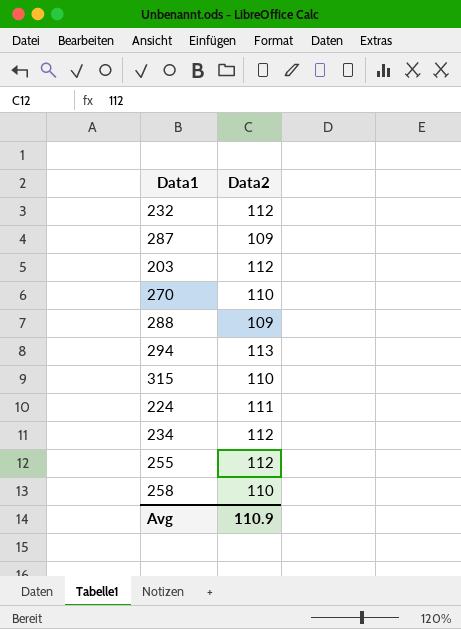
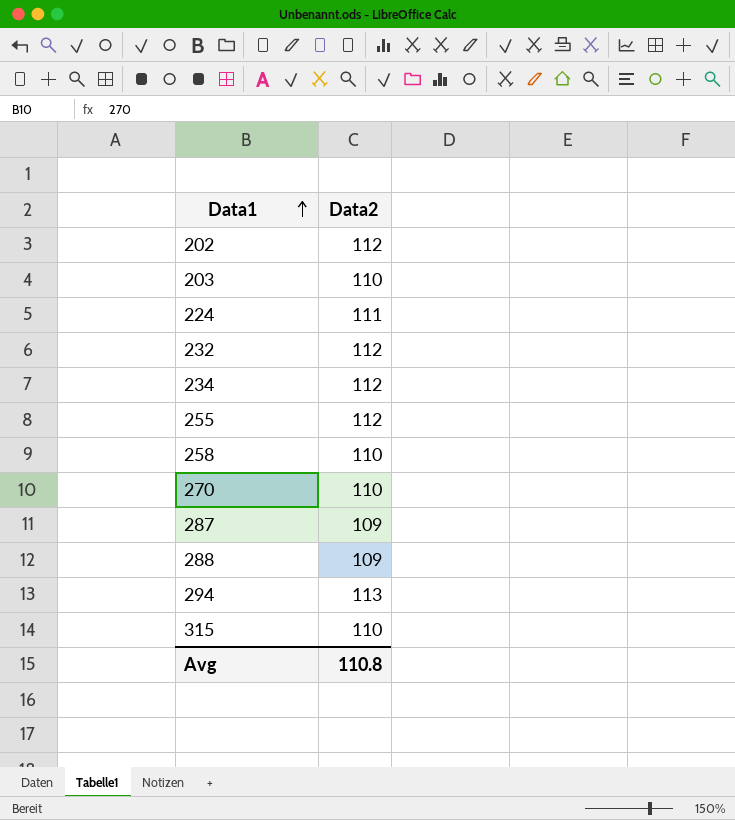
row order: none -> Data1 ascending
row 202: none -> 112
203 | Data2: 112 -> 110
Avg | Data2: 110.9 -> 110.8

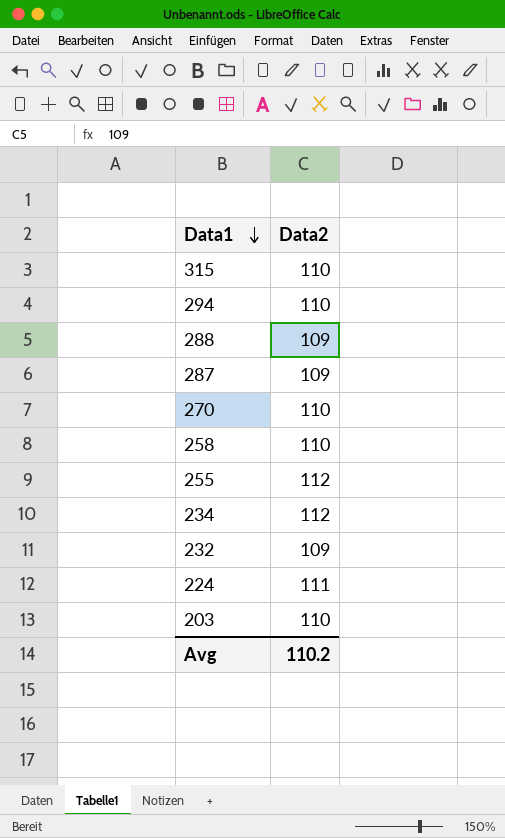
row order: Data1 ascending -> Data1 descending
row 202: 112 -> none
294 | Data2: 113 -> 110
232 | Data2: 112 -> 109
Avg | Data2: 110.8 -> 110.2

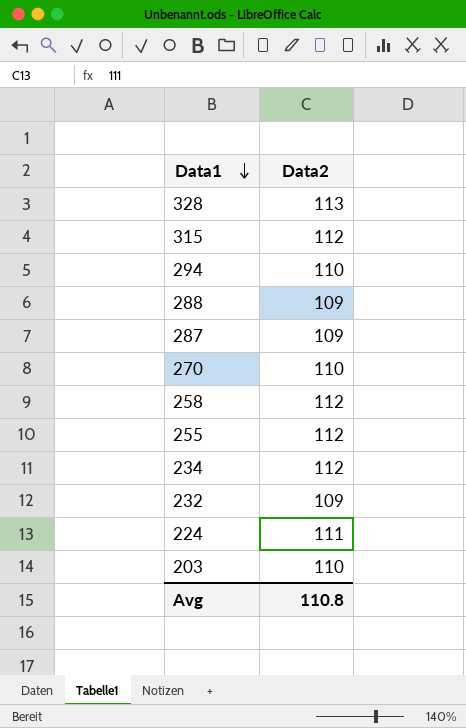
row 328: none -> 113
315 | Data2: 110 -> 112
258 | Data2: 110 -> 112
Avg | Data2: 110.2 -> 110.8

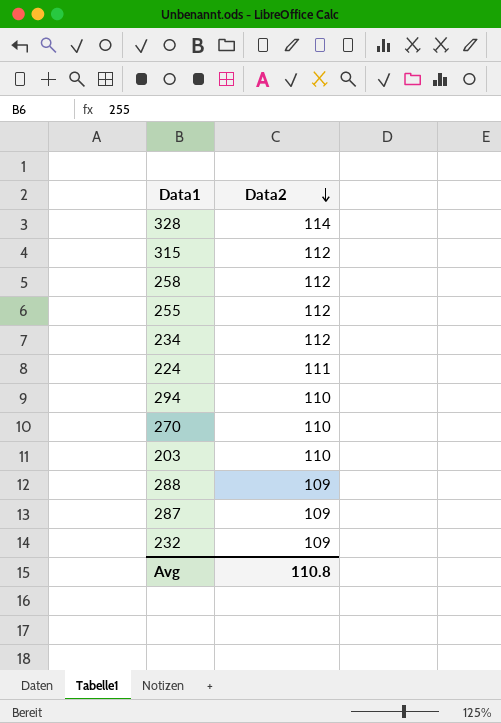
row order: Data1 descending -> Data2 descending
328 | Data2: 113 -> 114

